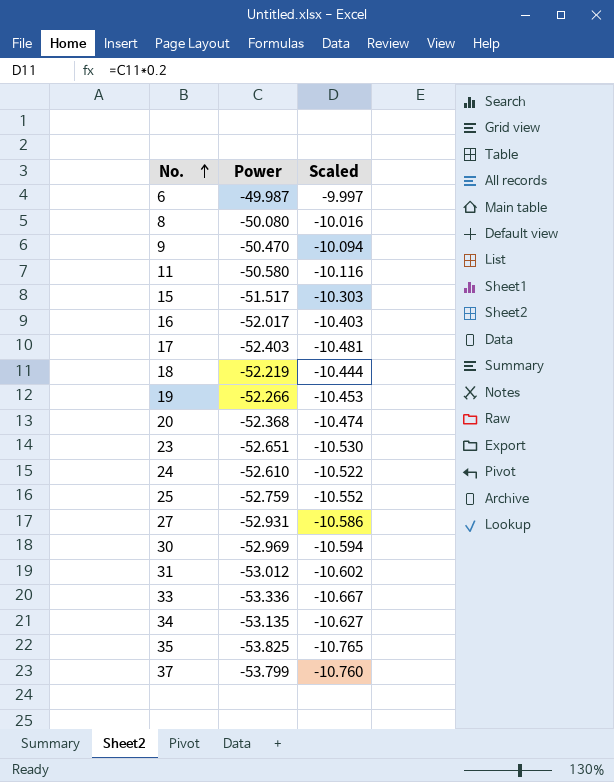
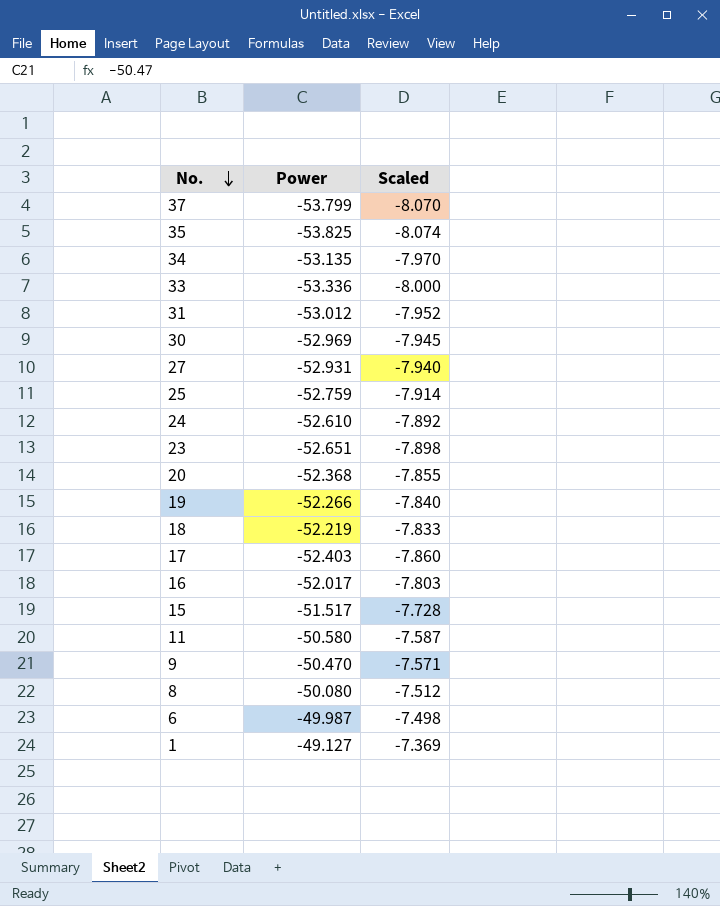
row order: No. ascending -> No. descending
column Scaled | formula: [Power] * 0.2 -> [Power] * 0.15
row 1: none -> -49.127 | -7.369

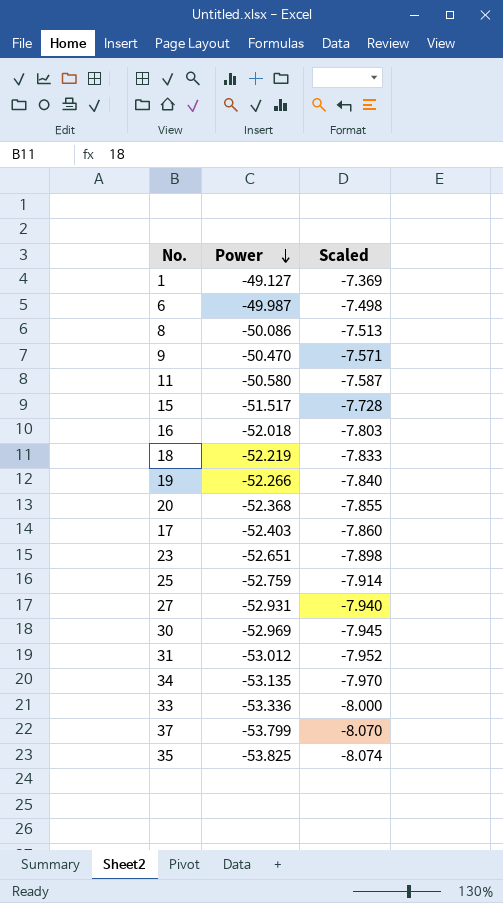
row order: No. descending -> Power descending
row 24: -52.610 | -7.892 -> none
8 | Power: -50.080 -> -50.086
8 | Scaled: -7.512 -> -7.513
16 | Power: -52.017 -> -52.018

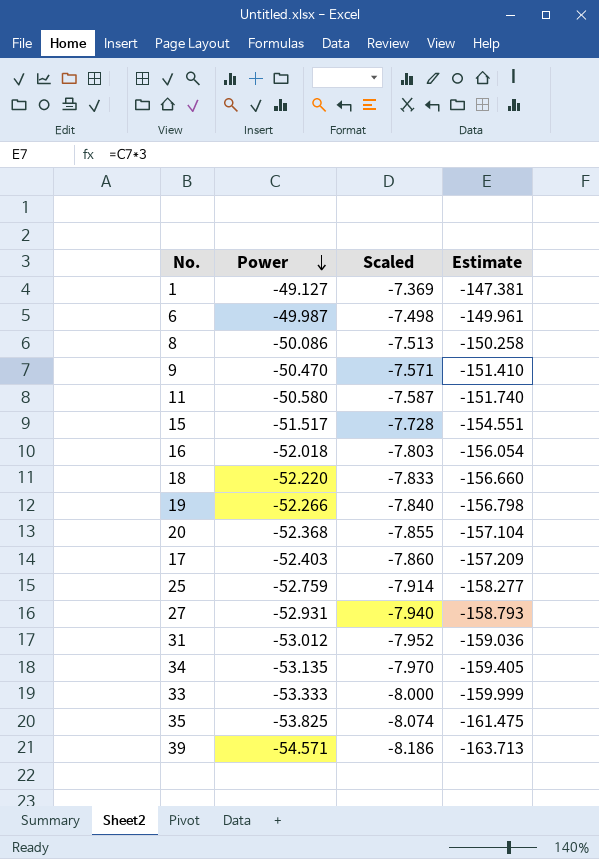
column Estimate | formula: none -> [Power] * 3
row 23: -52.651 | -7.898 -> none
row 30: -52.969 | -7.945 -> none
row 37: -53.799 | -8.070 -> none
18 | Power: -52.219 -> -52.220
33 | Power: -53.336 -> -53.333
row 39: none -> -54.571 | -8.186 | -163.713

